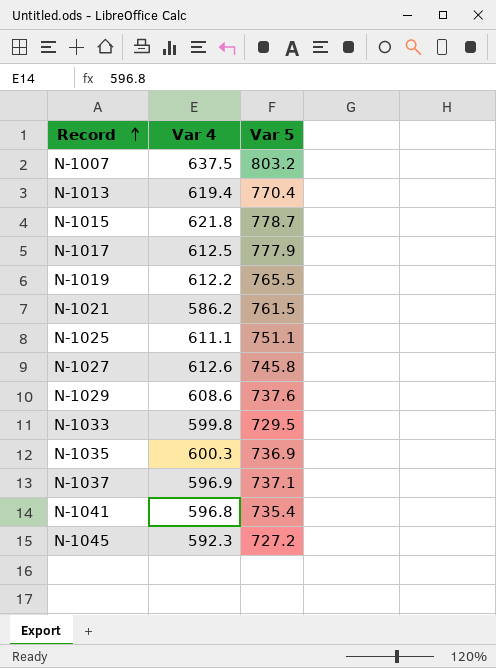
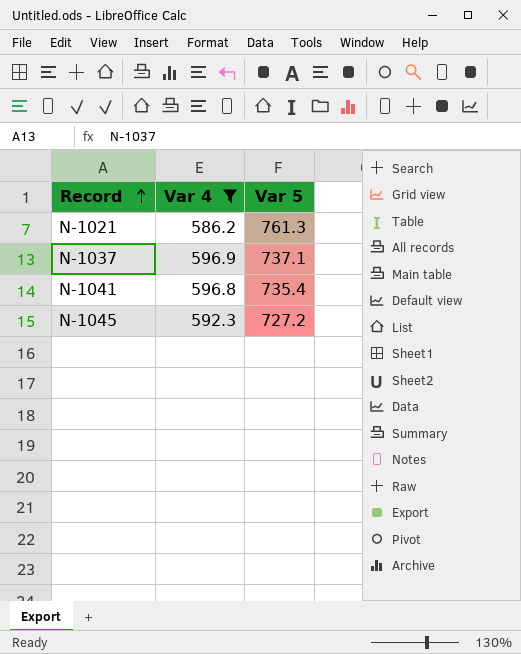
filter: none -> Var 4 <= 596.9
N-1021 | Var 5: 761.5 -> 761.3

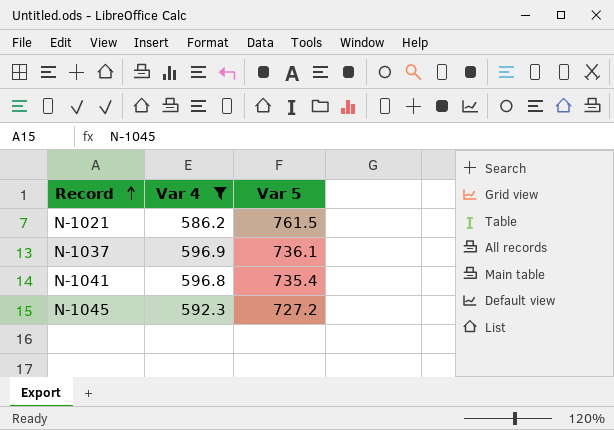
N-1021 | Var 5: 761.3 -> 761.5
N-1037 | Var 5: 737.1 -> 736.1

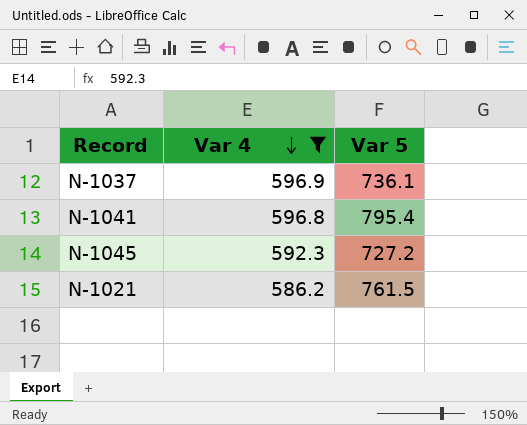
row order: Record ascending -> Var 4 descending
N-1041 | Var 5: 735.4 -> 795.4

